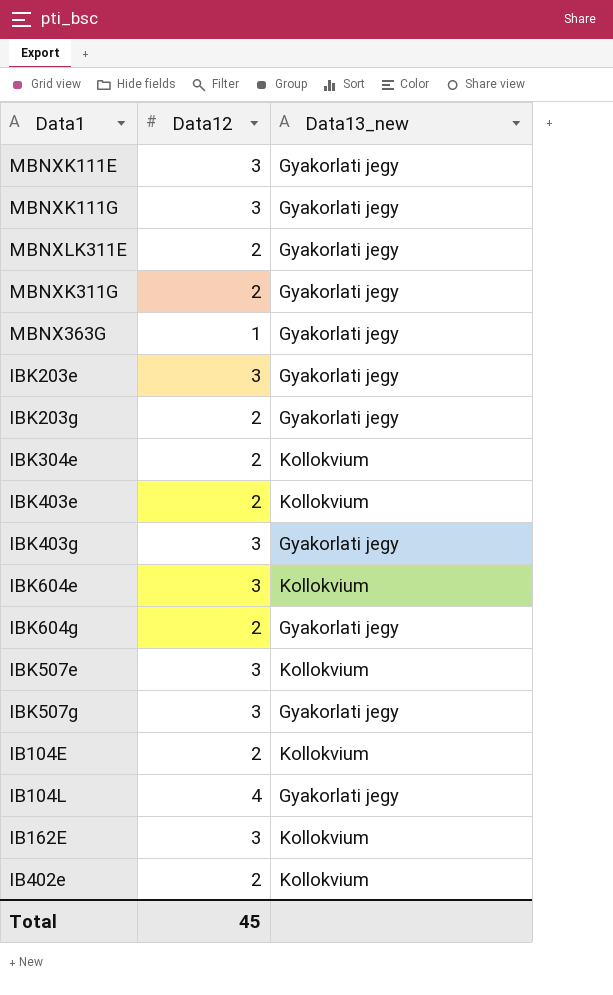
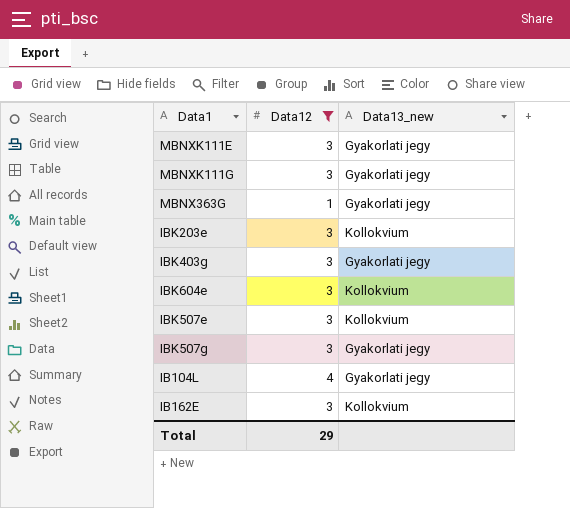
filter: none -> Data12 != 2
IBK203e | Data13_new: Gyakorlati jegy -> Kollokvium
Total | Data12: 45 -> 29

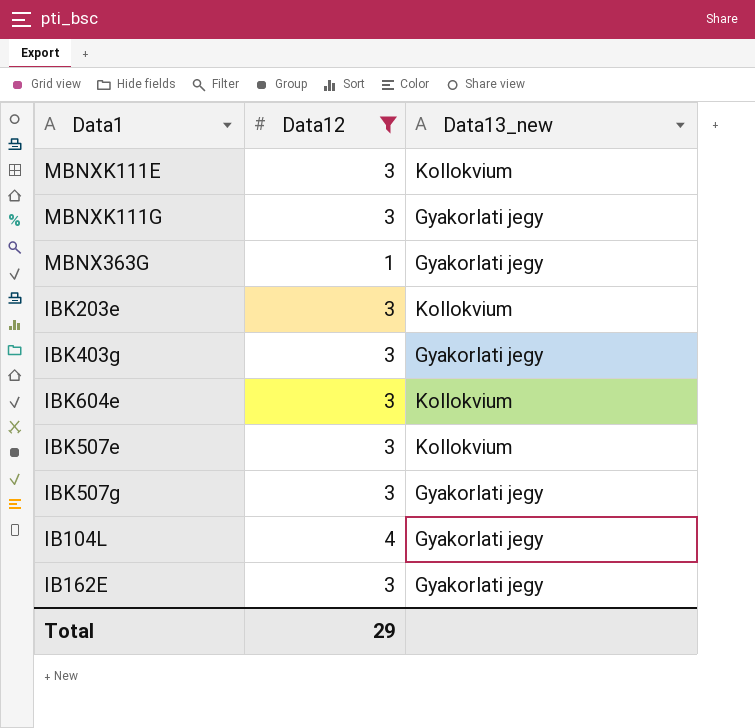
MBNXK111E | Data13_new: Gyakorlati jegy -> Kollokvium
IB162E | Data13_new: Kollokvium -> Gyakorlati jegy

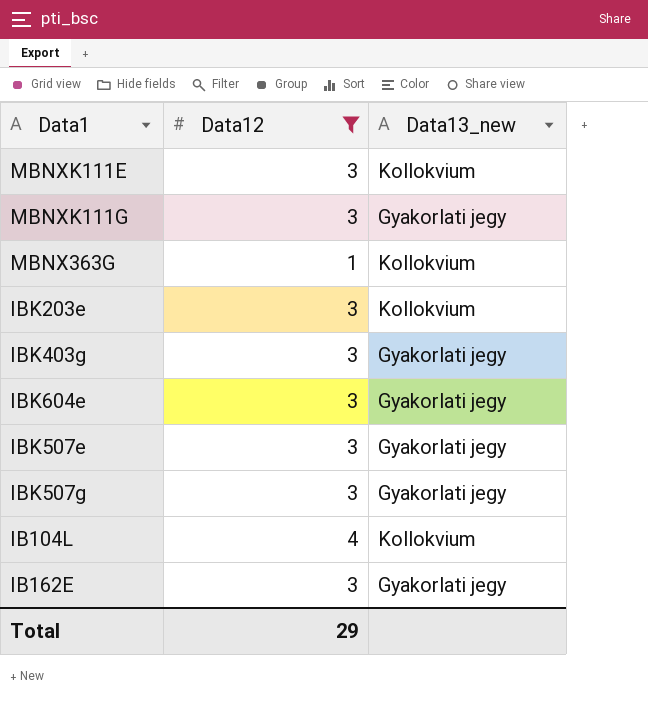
MBNX363G | Data13_new: Gyakorlati jegy -> Kollokvium
IBK604e | Data13_new: Kollokvium -> Gyakorlati jegy
IBK507e | Data13_new: Kollokvium -> Gyakorlati jegy
IB104L | Data13_new: Gyakorlati jegy -> Kollokvium

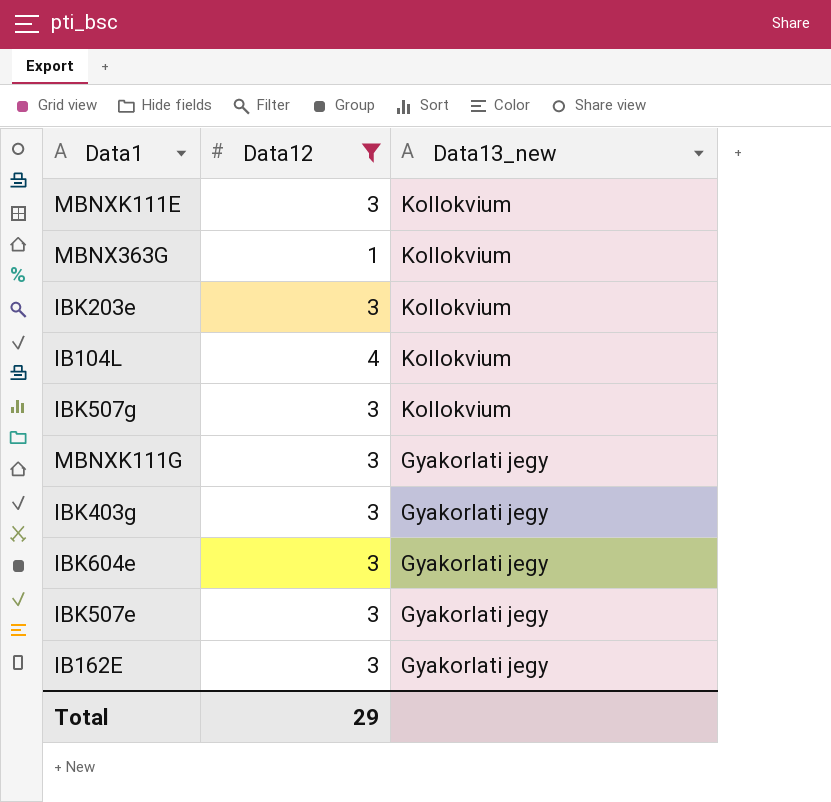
row order: none -> Data13_new descending
IBK507g | Data13_new: Gyakorlati jegy -> Kollokvium

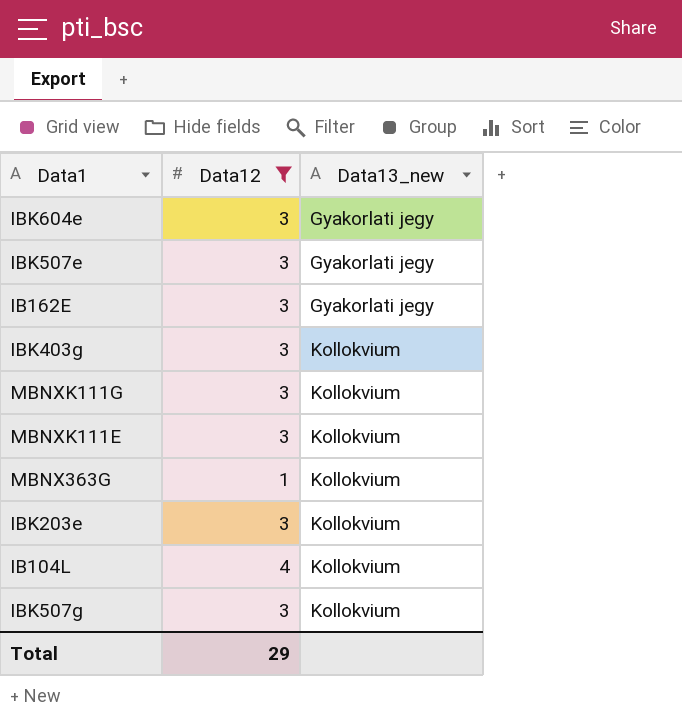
row order: Data13_new descending -> Data13_new ascending
IBK403g | Data13_new: Gyakorlati jegy -> Kollokvium
MBNXK111G | Data13_new: Gyakorlati jegy -> Kollokvium

